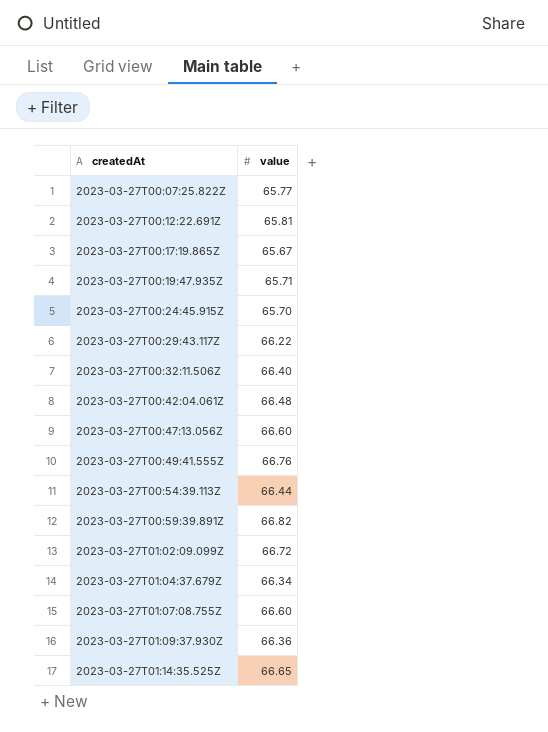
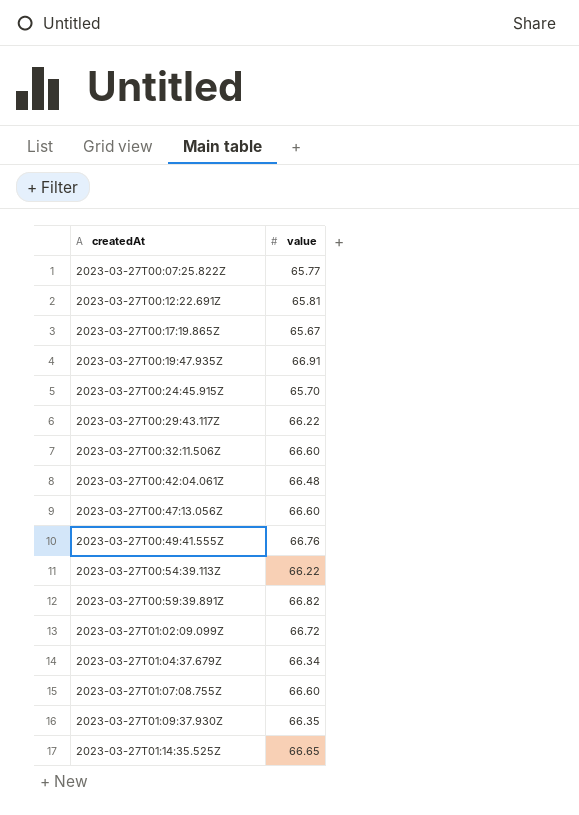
2023-03-27T00:19:47.935Z | value: 65.71 -> 66.91
2023-03-27T00:32:11.506Z | value: 66.40 -> 66.60
2023-03-27T00:54:39.113Z | value: 66.44 -> 66.22
2023-03-27T01:09:37.930Z | value: 66.36 -> 66.35

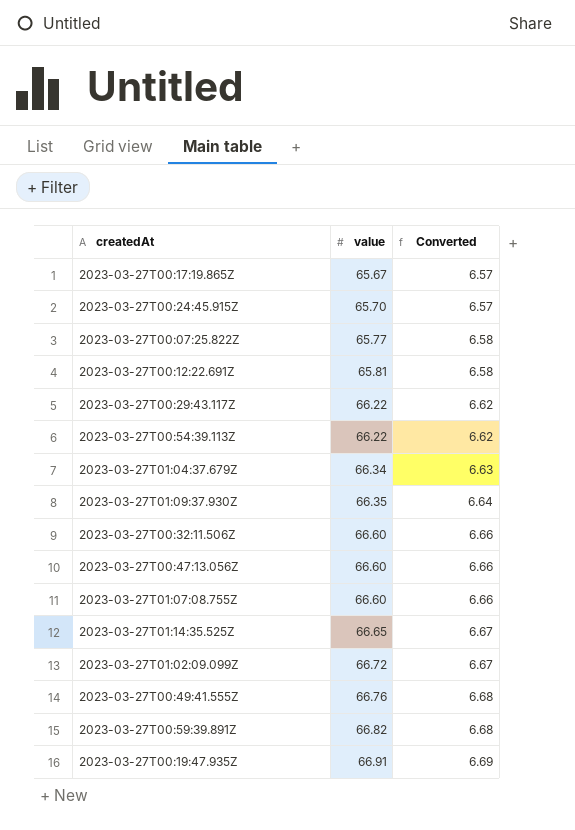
row order: createdAt ascending -> value ascending
column Converted | formula: none -> [value] * 0.1
row 2023-03-27T00:42:04.061Z: 66.48 -> none

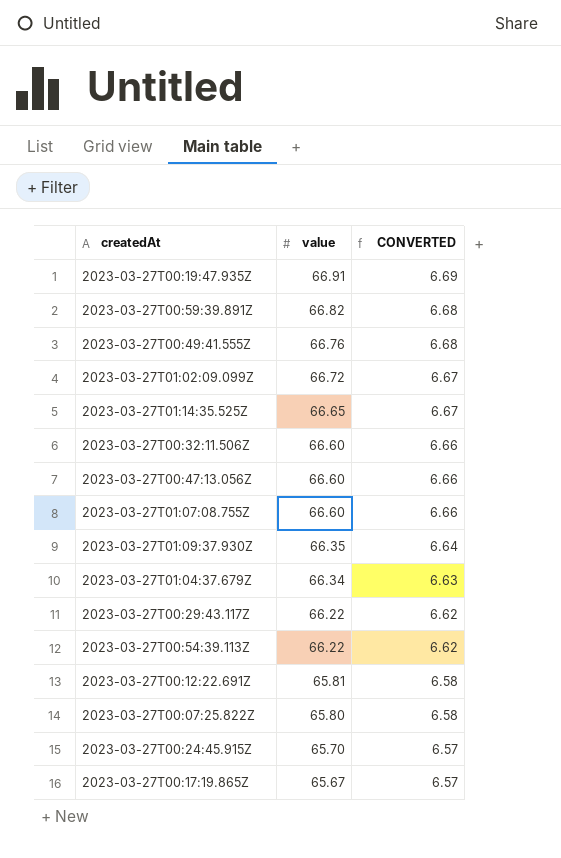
row order: value ascending -> value descending
column name: Converted -> CONVERTED
2023-03-27T00:07:25.822Z | value: 65.77 -> 65.80

